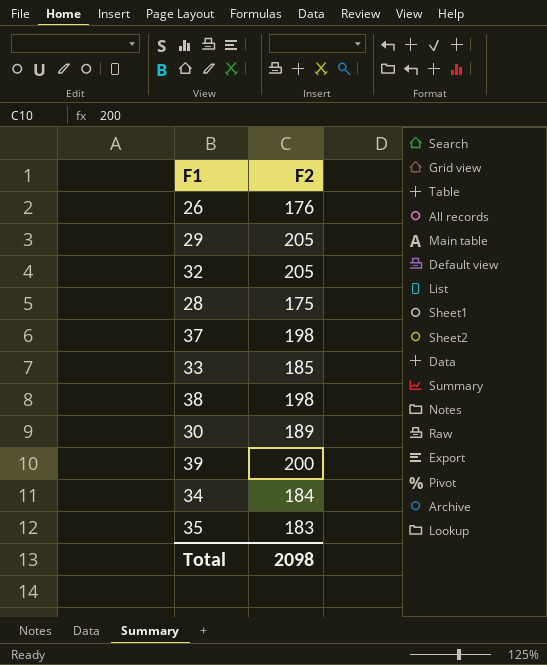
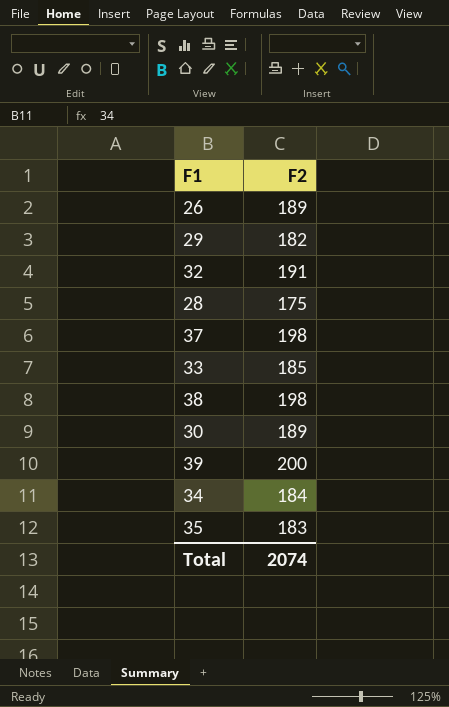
26 | F2: 176 -> 189
29 | F2: 205 -> 182
32 | F2: 205 -> 191
Total | F2: 2098 -> 2074

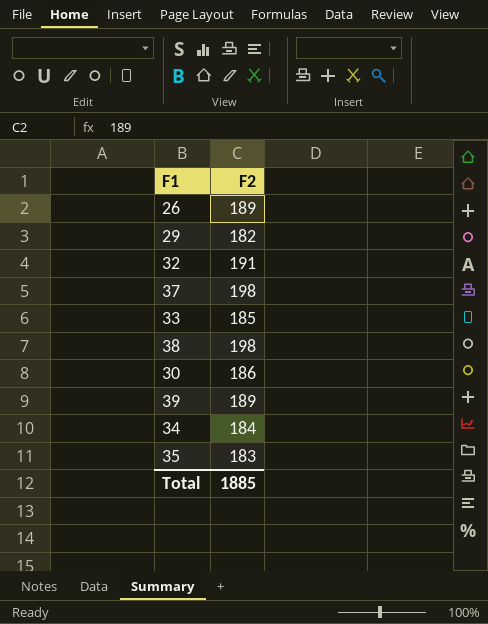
row 28: 175 -> none
30 | F2: 189 -> 186
39 | F2: 200 -> 189
Total | F2: 2074 -> 1885

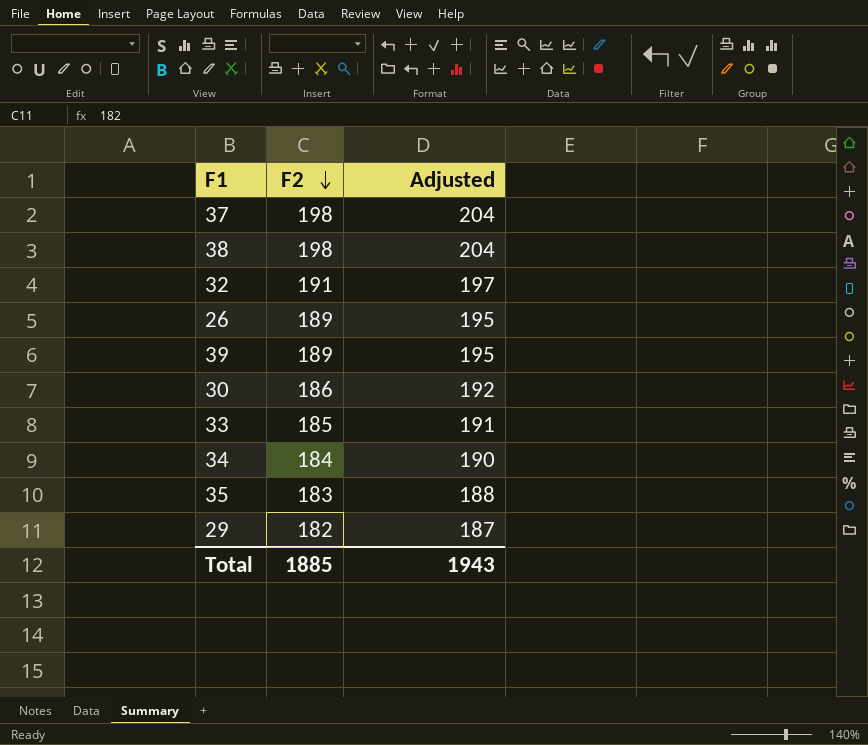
row order: none -> F2 descending
column Adjusted | formula: none -> [F2] * 1.03

